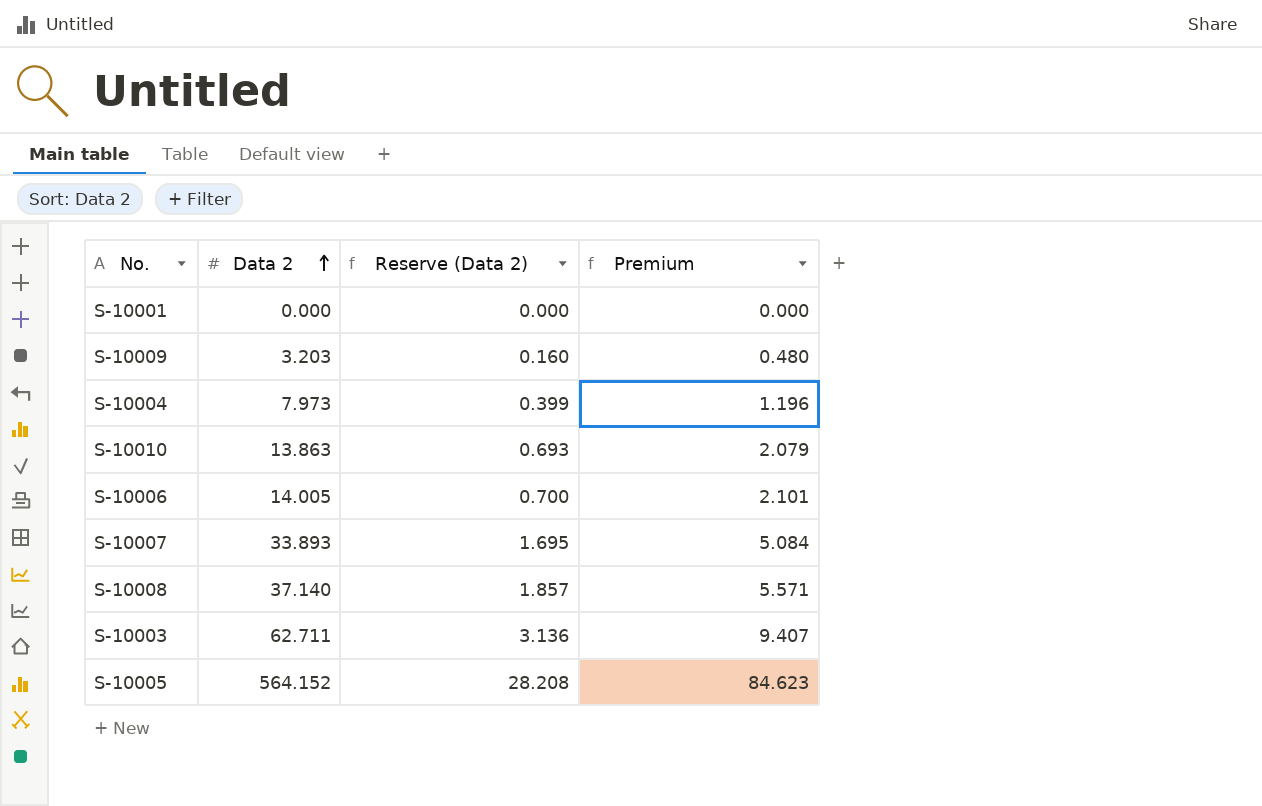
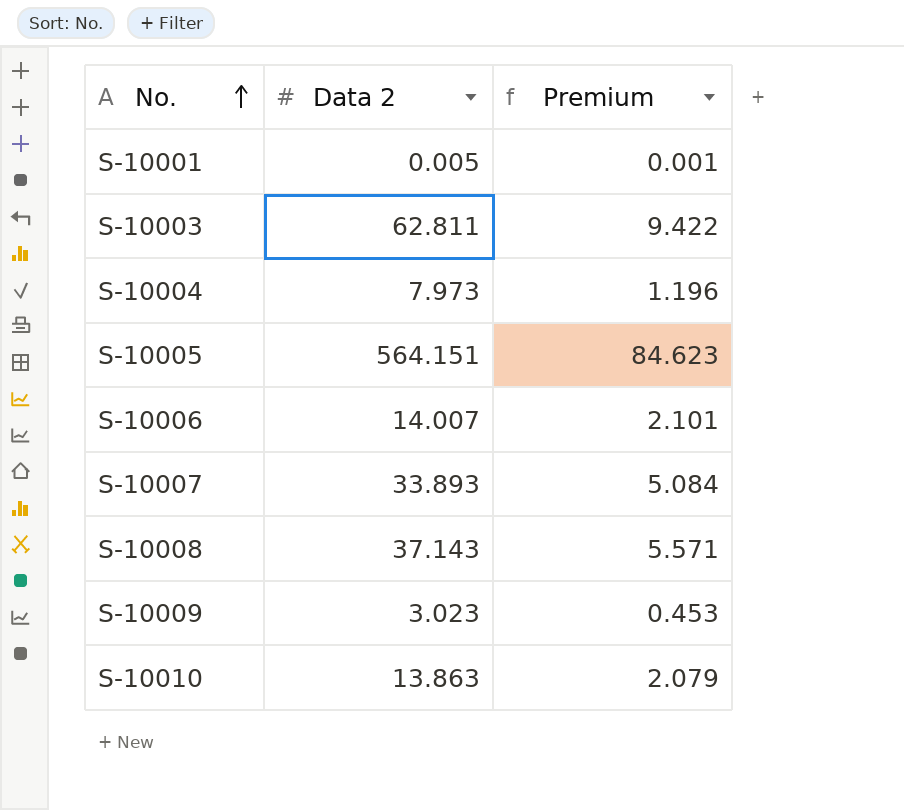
row order: Data 2 ascending -> No. ascending
column Reserve (Data 2) | formula: [Data 2] * 0.05 -> none
S-10001 | Data 2: 0.000 -> 0.005
S-10001 | Premium: 0.000 -> 0.001
S-10003 | Data 2: 62.711 -> 62.811
S-10003 | Premium: 9.407 -> 9.422
S-10005 | Data 2: 564.152 -> 564.151
S-10006 | Data 2: 14.005 -> 14.007
S-10008 | Data 2: 37.140 -> 37.143
S-10009 | Data 2: 3.203 -> 3.023
S-10009 | Premium: 0.480 -> 0.453

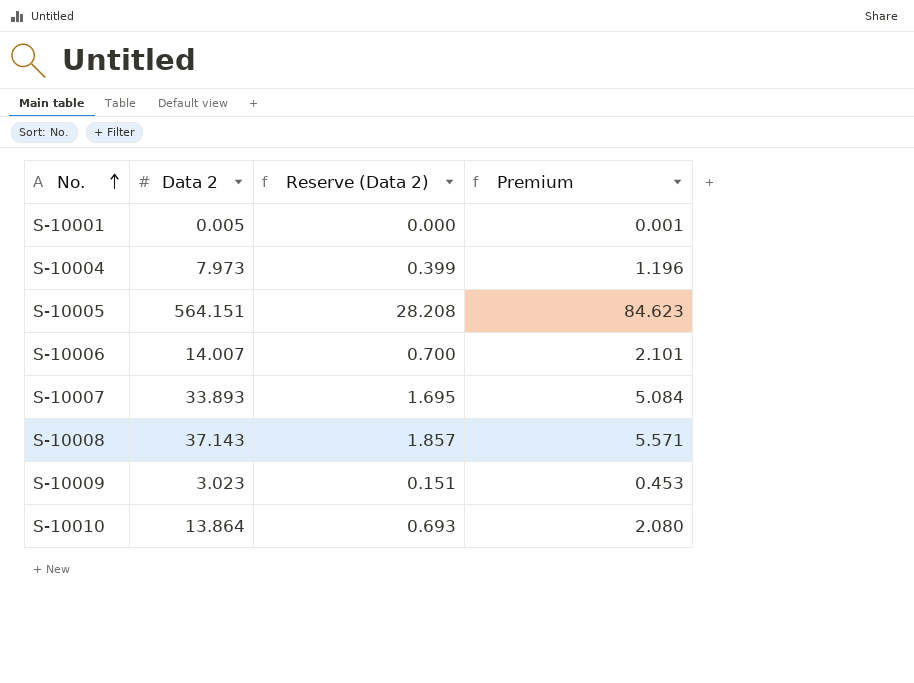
column Reserve (Data 2) | formula: none -> [Data 2] * 0.05
row S-10003: 62.811 | 9.422 -> none
S-10010 | Data 2: 13.863 -> 13.864
S-10010 | Premium: 2.079 -> 2.080

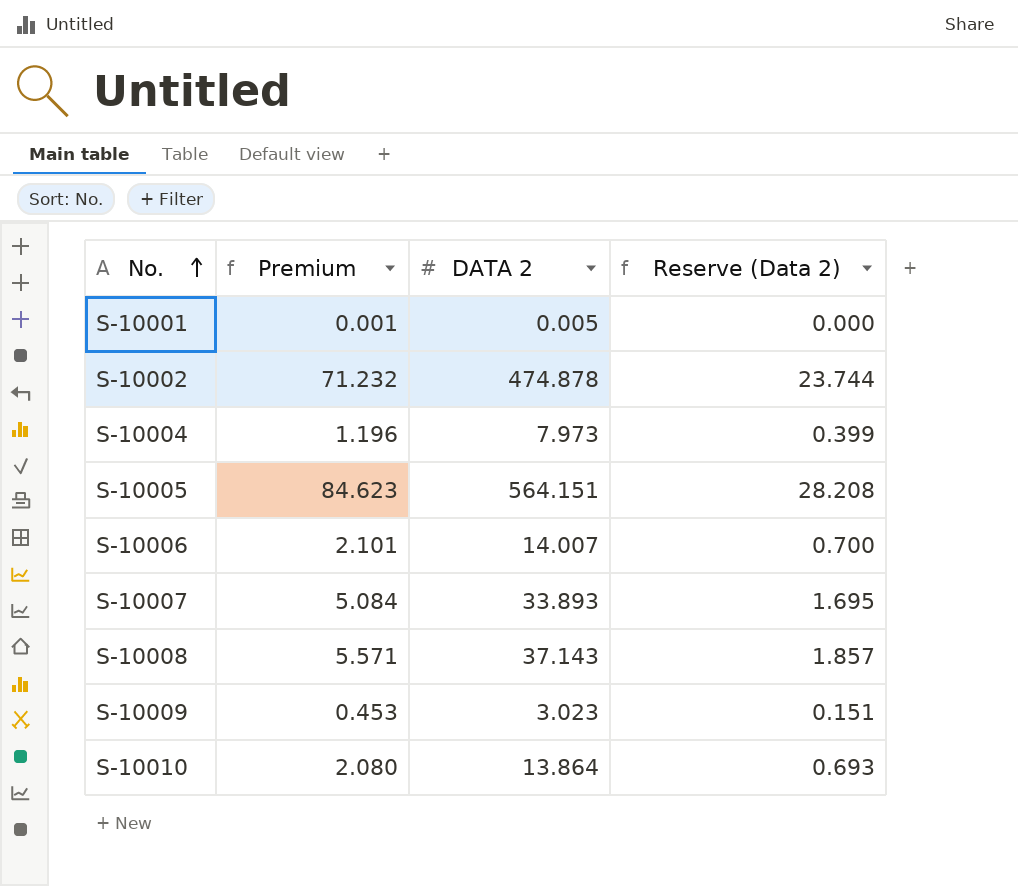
column Premium | position: 4 -> 2
column name: Data 2 -> DATA 2
row S-10002: none -> 71.232 | 474.878 | 23.744

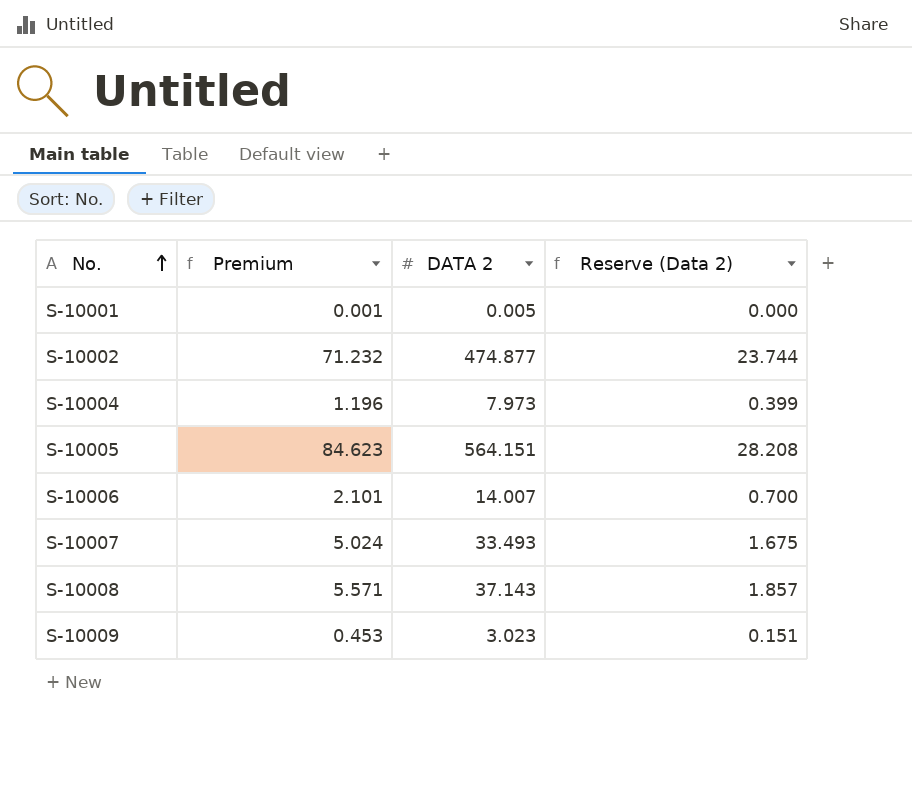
row S-10010: 2.080 | 13.864 | 0.693 -> none
S-10002 | DATA 2: 474.878 -> 474.877
S-10007 | Premium: 5.084 -> 5.024
S-10007 | DATA 2: 33.893 -> 33.493
S-10007 | Reserve (Data 2): 1.695 -> 1.675

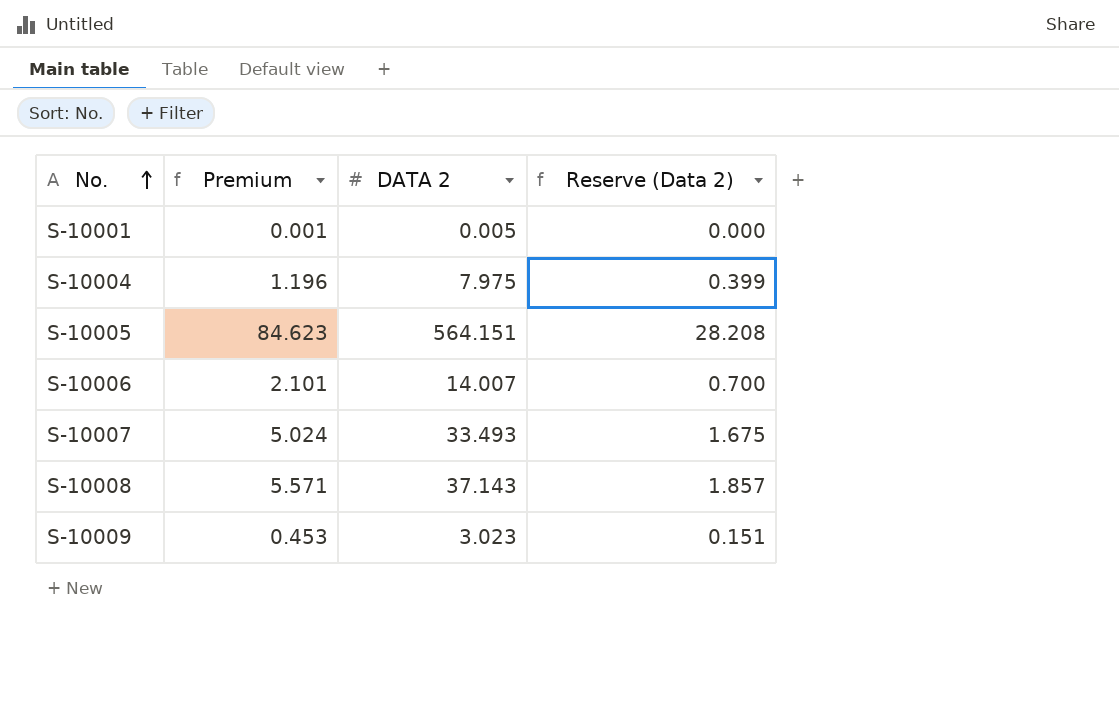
row S-10002: 71.232 | 474.877 | 23.744 -> none
S-10004 | DATA 2: 7.973 -> 7.975

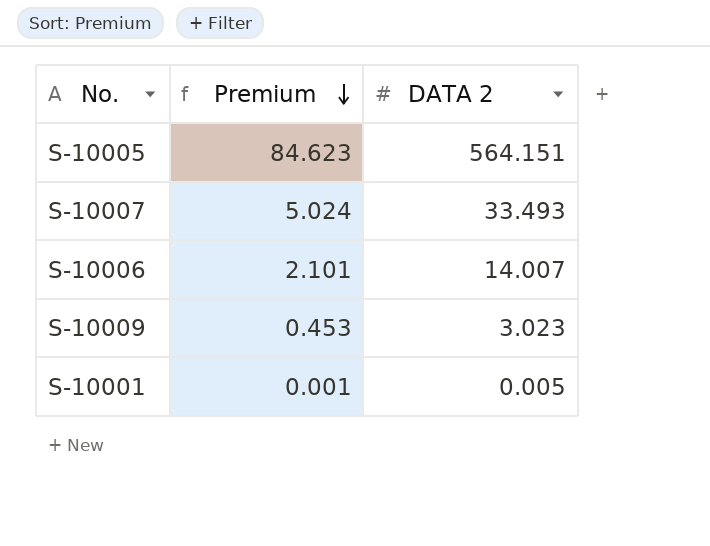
row order: No. ascending -> Premium descending
column Reserve (Data 2) | formula: [DATA 2] * 0.05 -> none
row S-10004: 1.196 | 7.975 | 0.399 -> none
row S-10008: 5.571 | 37.143 | 1.857 -> none

